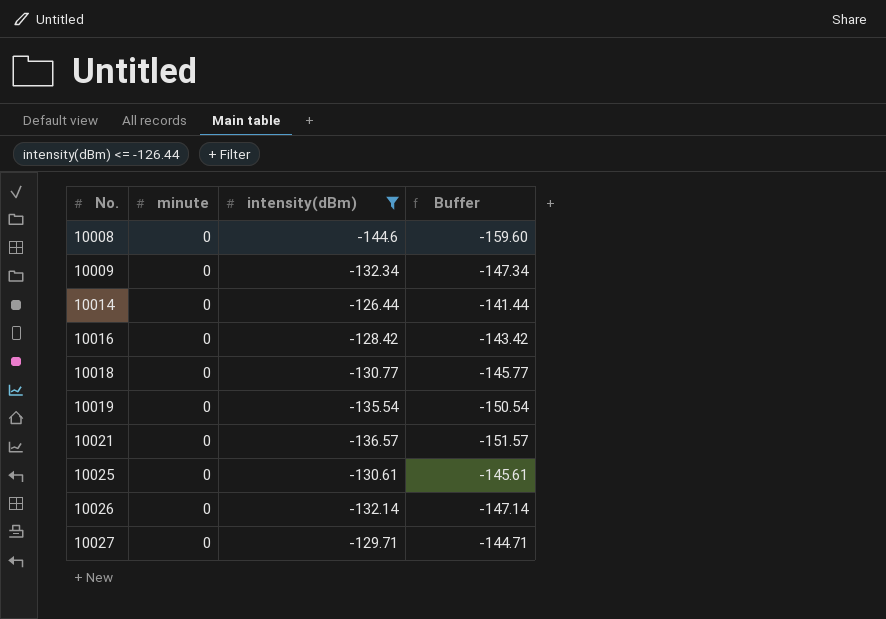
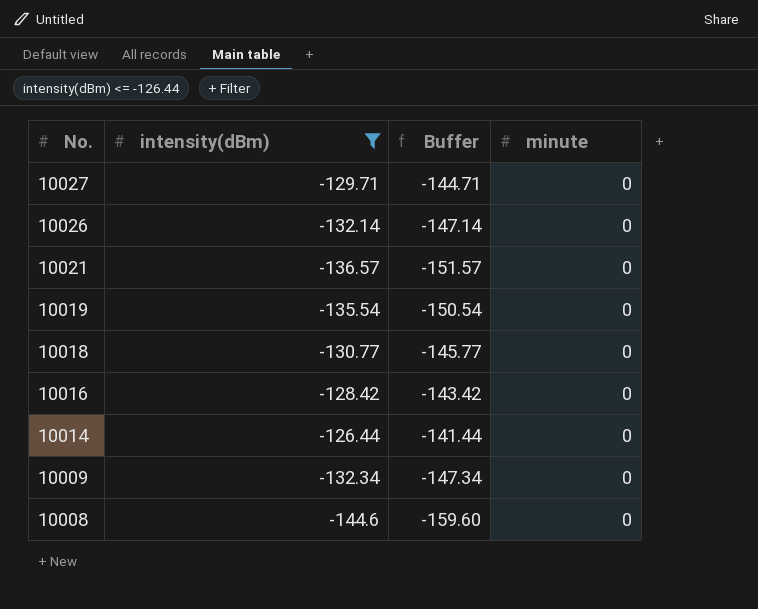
row order: No. ascending -> No. descending
column minute | position: 2 -> 4
row 10025: 0 | -130.61 | -145.61 -> none

